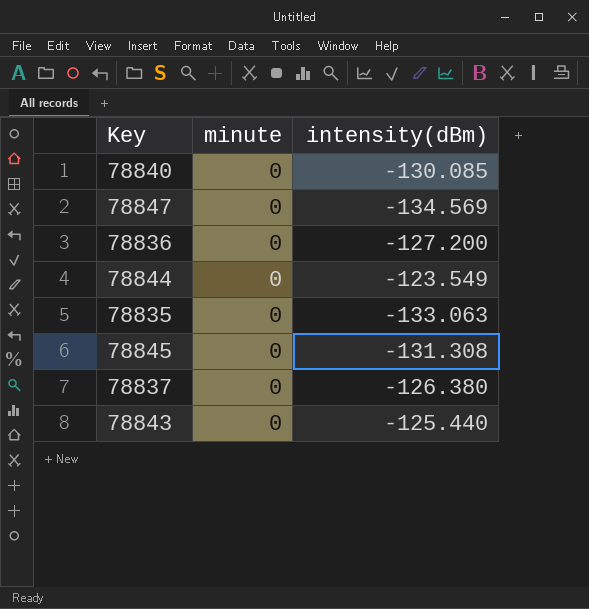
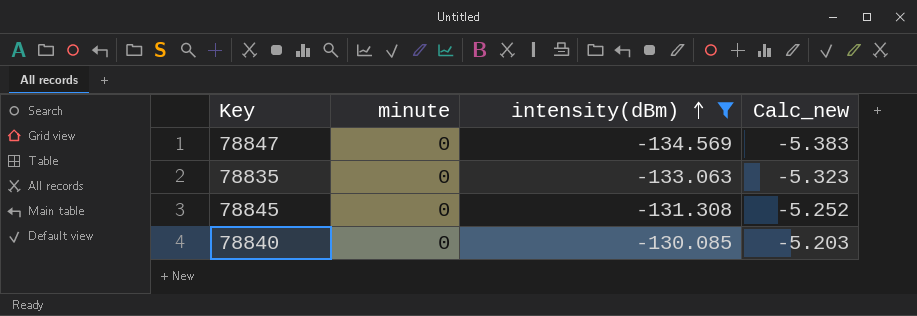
filter: none -> intensity(dBm) <= -130.085
row order: none -> intensity(dBm) ascending
column Calc_new | formula: none -> [intensity(dBm)] * 0.04

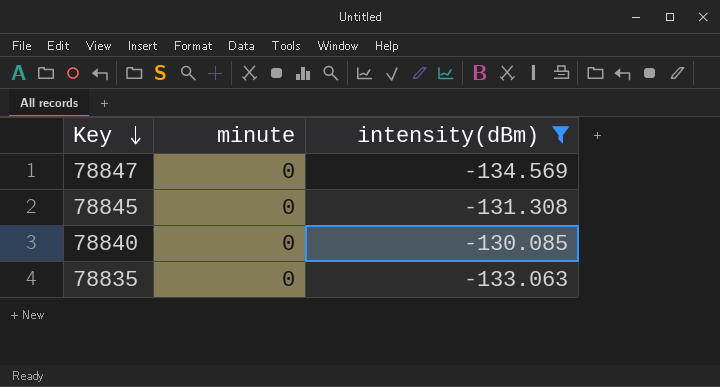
row order: intensity(dBm) ascending -> Key descending
column Calc_new | formula: [intensity(dBm)] * 0.04 -> none

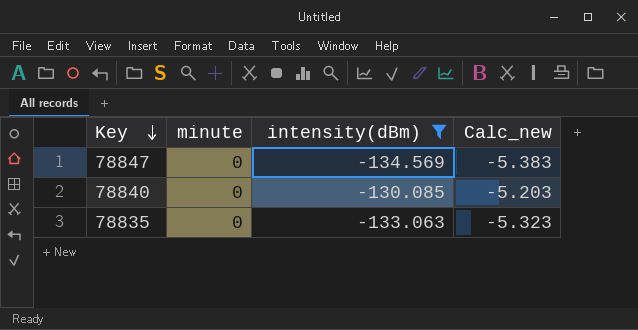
column Calc_new | formula: none -> [intensity(dBm)] * 0.04
row 78845: 0 | -131.308 -> none

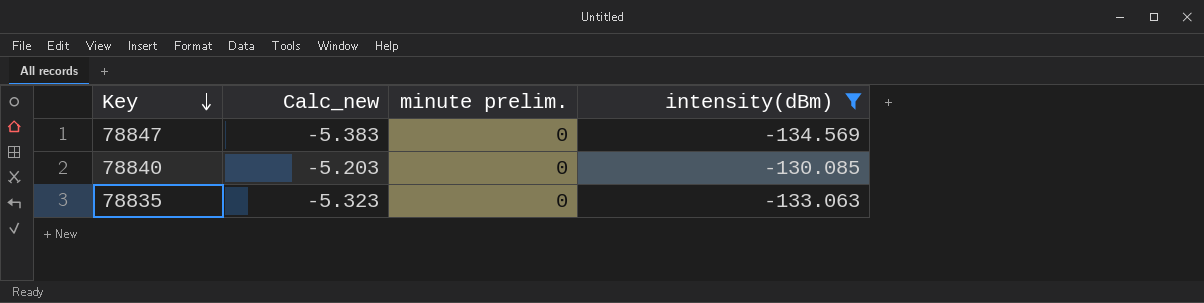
column Calc_new | position: 4 -> 2
column name: minute -> minute prelim.

